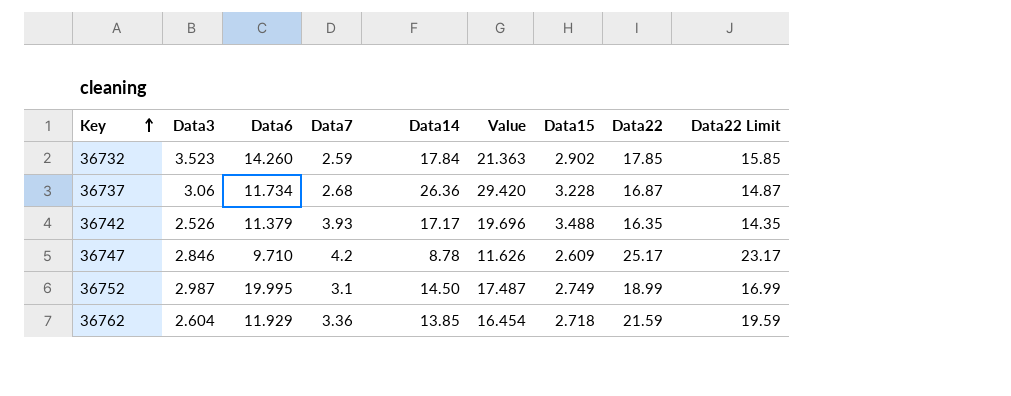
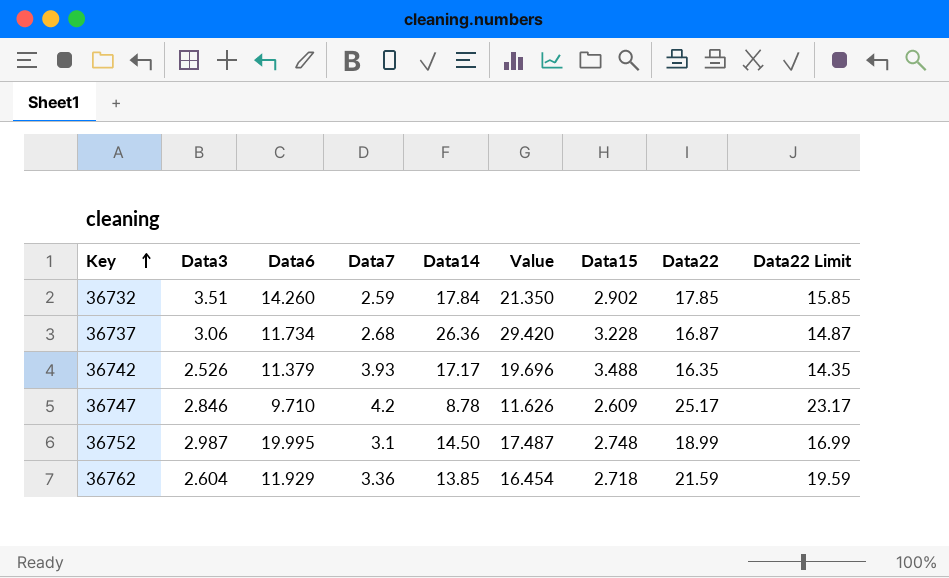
36732 | Data3: 3.523 -> 3.51
36732 | Value: 21.363 -> 21.350
36752 | Data15: 2.749 -> 2.748

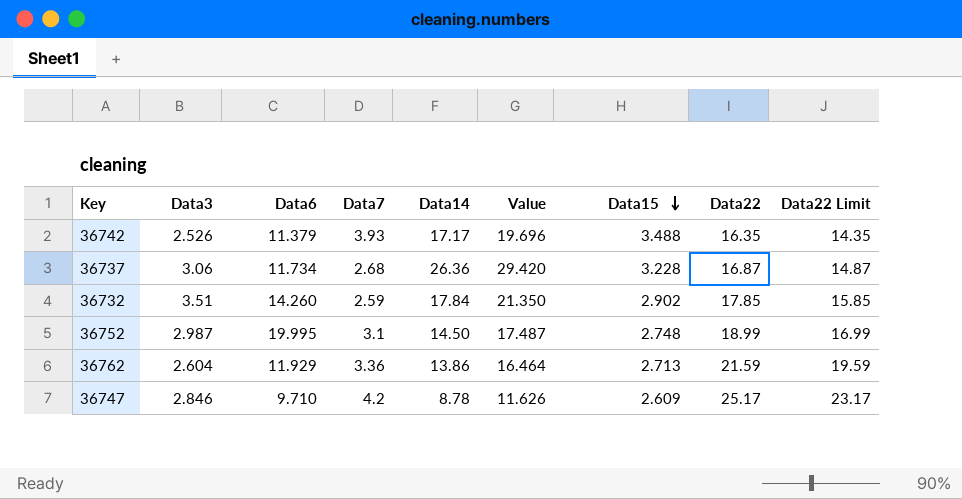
row order: Key ascending -> Data15 descending
36762 | Data14: 13.85 -> 13.86
36762 | Value: 16.454 -> 16.464
36762 | Data15: 2.718 -> 2.713

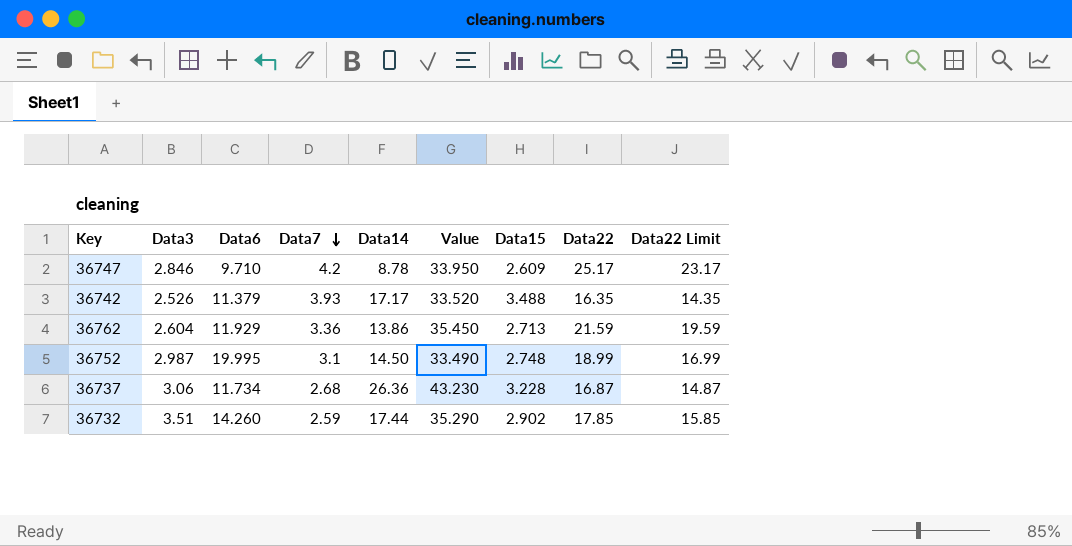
row order: Data15 descending -> Data7 descending
column Value | formula: [Data3] + [Data14] -> [Data14] + [Data22]
36732 | Data14: 17.84 -> 17.44

